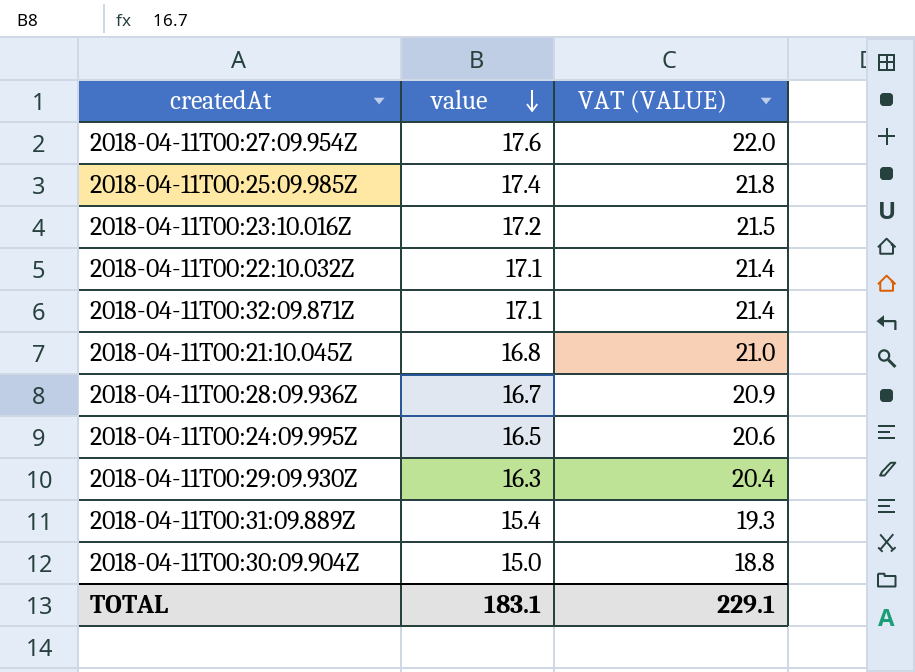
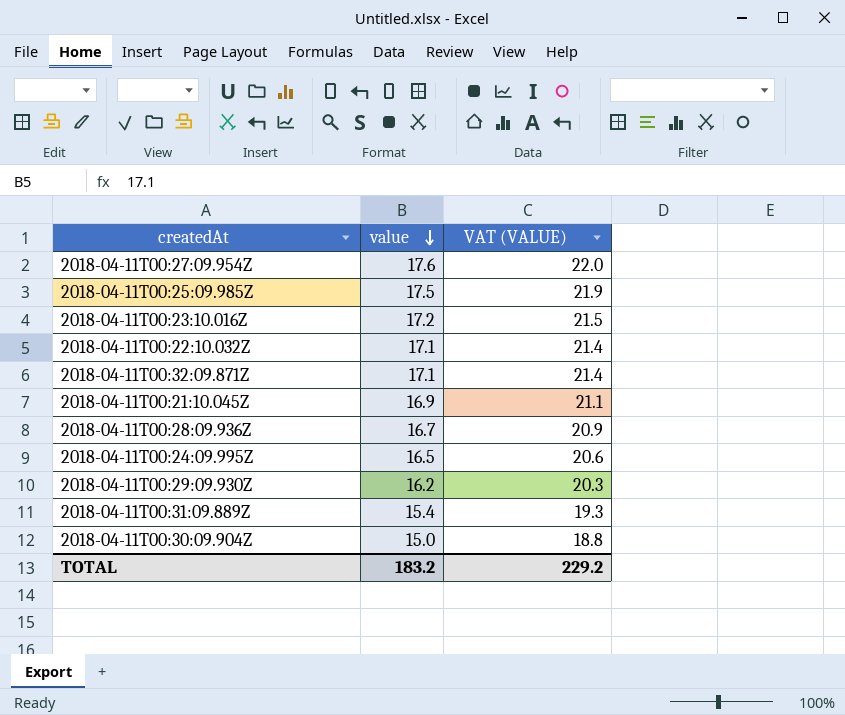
2018-04-11T00:25:09.985Z | value: 17.4 -> 17.5
2018-04-11T00:25:09.985Z | VAT (VALUE): 21.8 -> 21.9
2018-04-11T00:21:10.045Z | value: 16.8 -> 16.9
2018-04-11T00:21:10.045Z | VAT (VALUE): 21.0 -> 21.1
2018-04-11T00:29:09.930Z | value: 16.3 -> 16.2
2018-04-11T00:29:09.930Z | VAT (VALUE): 20.4 -> 20.3
TOTAL | value: 183.1 -> 183.2
TOTAL | VAT (VALUE): 229.1 -> 229.2

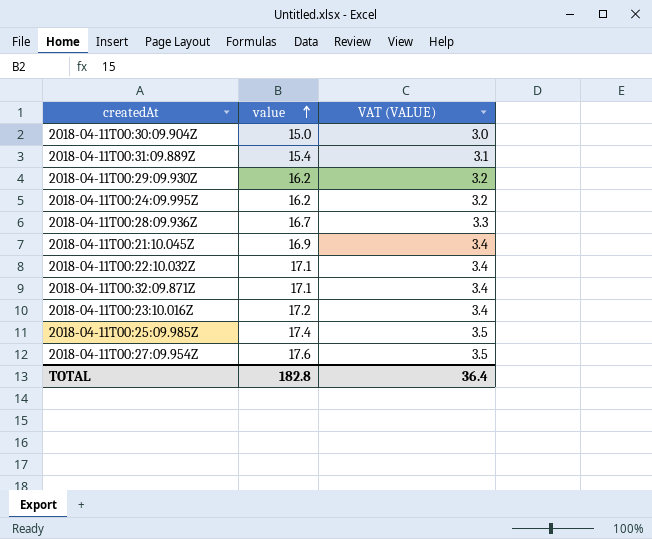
row order: value descending -> value ascending
column VAT (VALUE) | formula: [value] * 1.25 -> [value] * 0.2
2018-04-11T00:24:09.995Z | value: 16.5 -> 16.2
2018-04-11T00:25:09.985Z | value: 17.5 -> 17.4
TOTAL | value: 183.2 -> 182.8
TOTAL | VAT (VALUE): 229.2 -> 36.4

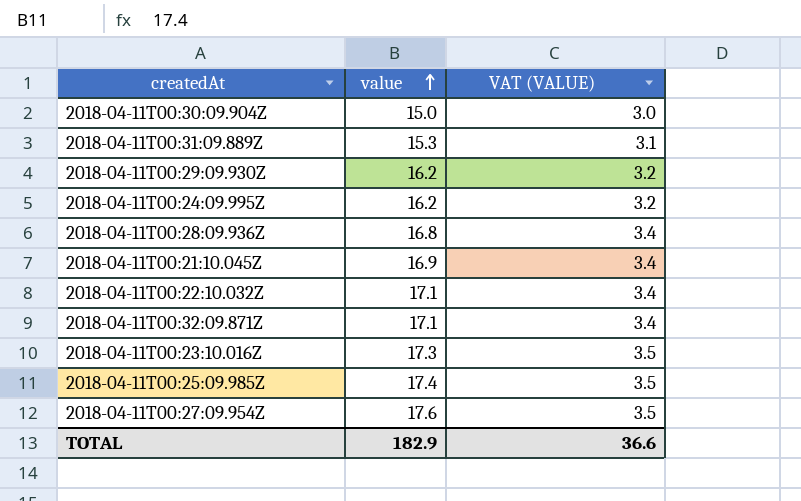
2018-04-11T00:31:09.889Z | value: 15.4 -> 15.3
2018-04-11T00:28:09.936Z | value: 16.7 -> 16.8
2018-04-11T00:28:09.936Z | VAT (VALUE): 3.3 -> 3.4
2018-04-11T00:23:10.016Z | value: 17.2 -> 17.3
2018-04-11T00:23:10.016Z | VAT (VALUE): 3.4 -> 3.5
TOTAL | value: 182.8 -> 182.9
TOTAL | VAT (VALUE): 36.4 -> 36.6

